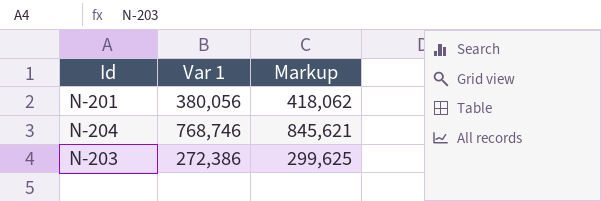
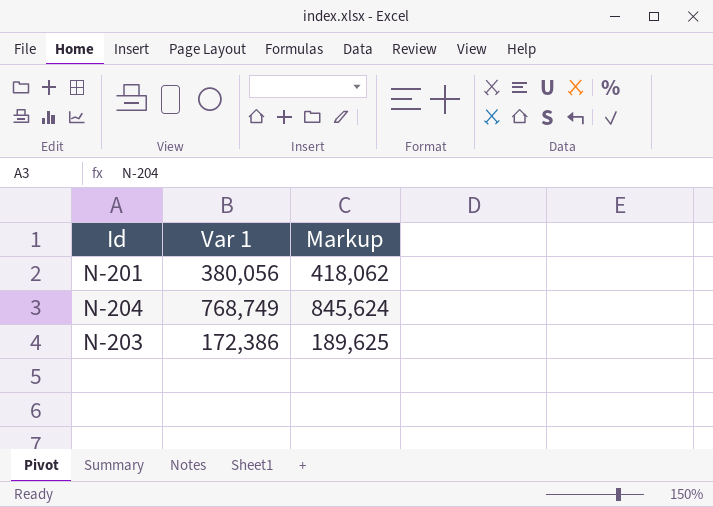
N-204 | Var 1: 768,746 -> 768,749
N-204 | Markup: 845,621 -> 845,624
N-203 | Var 1: 272,386 -> 172,386
N-203 | Markup: 299,625 -> 189,625

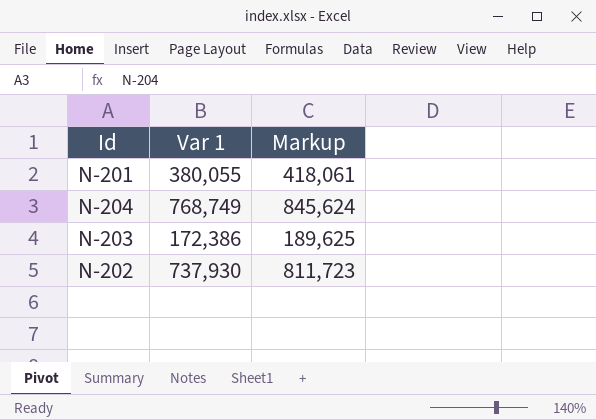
N-201 | Var 1: 380,056 -> 380,055
N-201 | Markup: 418,062 -> 418,061
row N-202: none -> 737,930 | 811,723

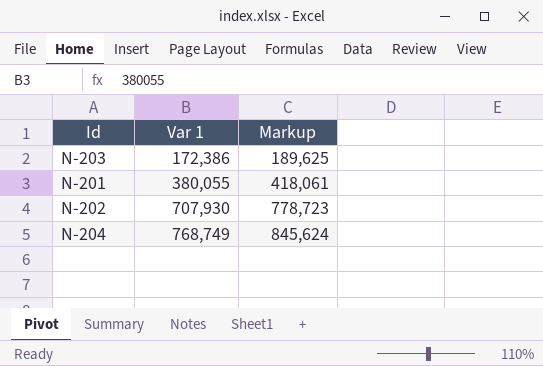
row order: none -> Var 1 ascending
N-202 | Var 1: 737,930 -> 707,930
N-202 | Markup: 811,723 -> 778,723

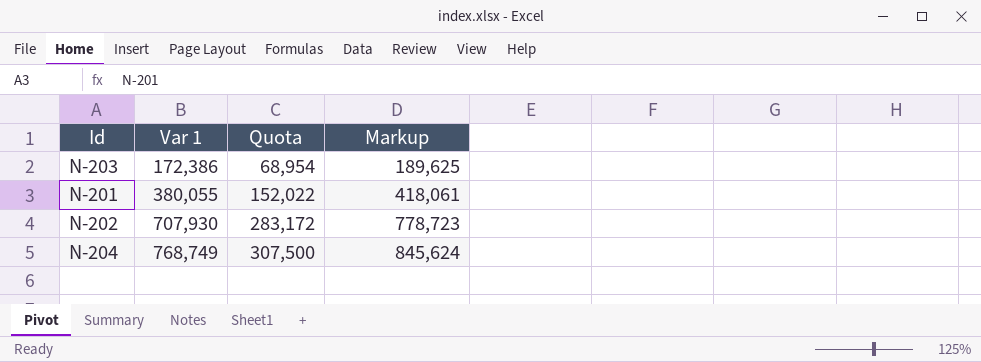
column Quota | formula: none -> [Var 1] * 0.4

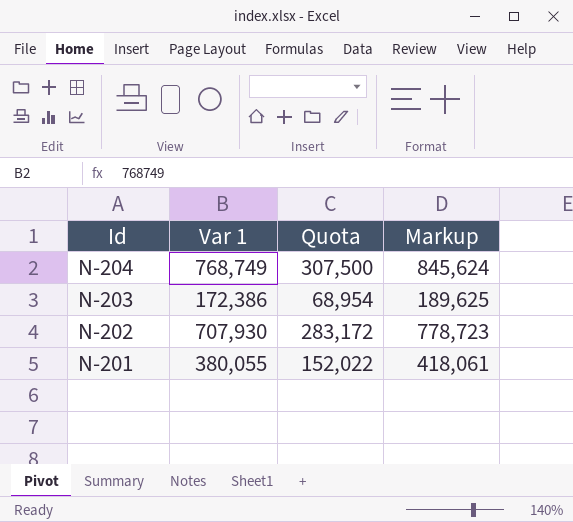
row order: Var 1 ascending -> Id descending

